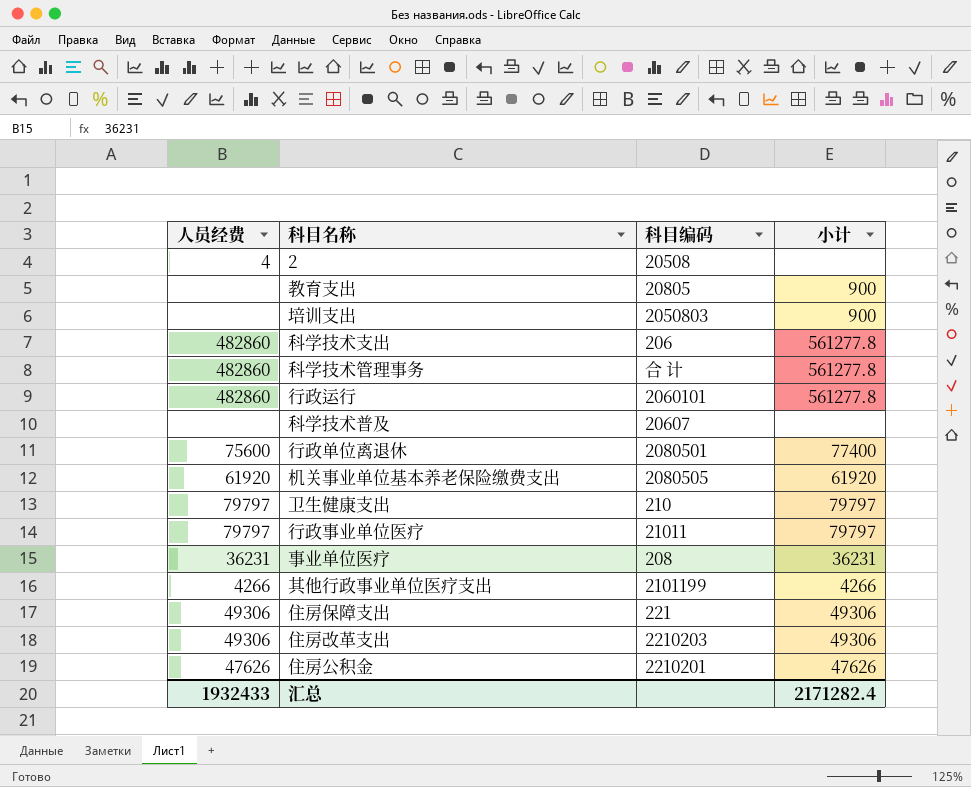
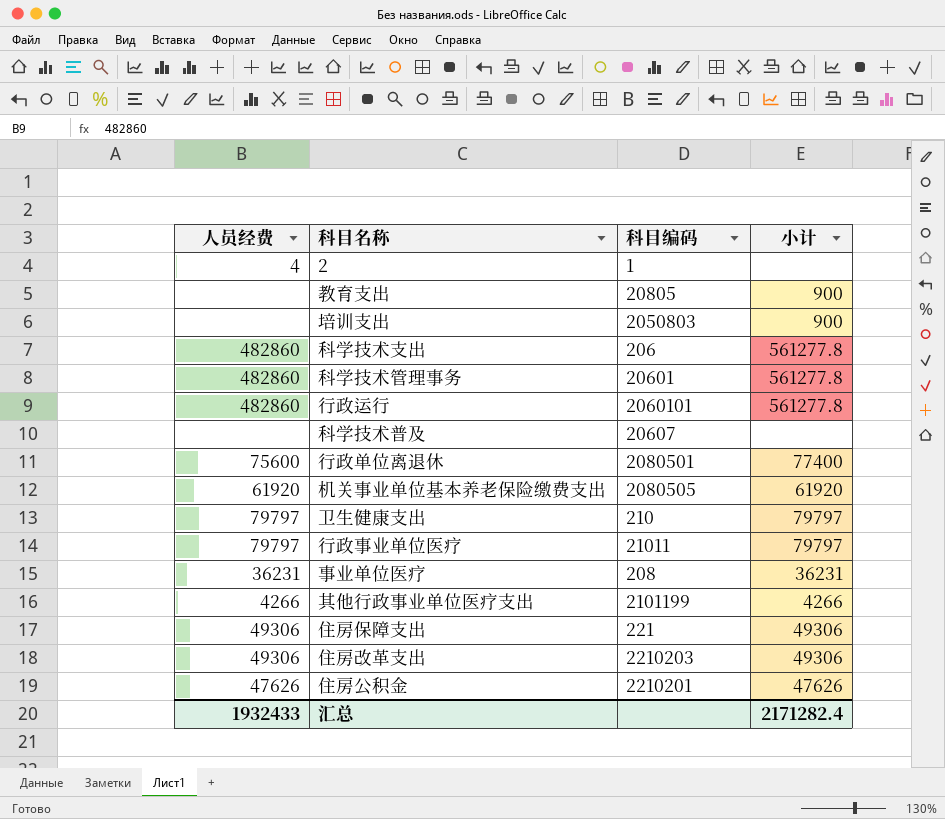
2 | 科目编码: 20508 -> 1
科学技术管理事务 | 科目编码: 合 计 -> 20601

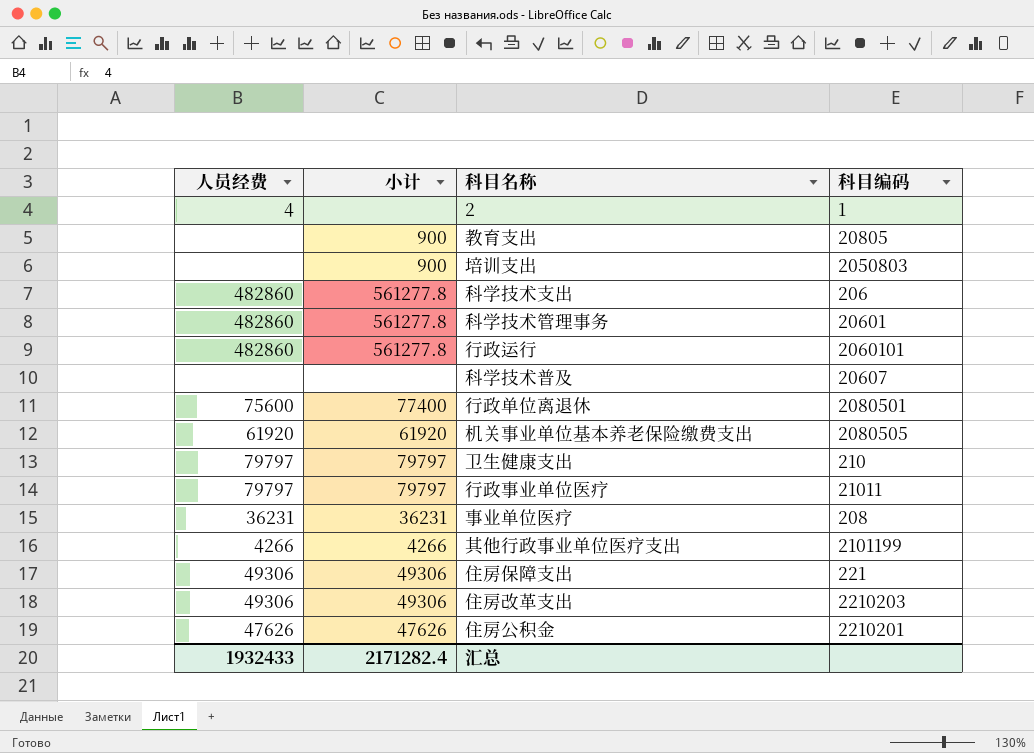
column 小计 | position: 4 -> 2

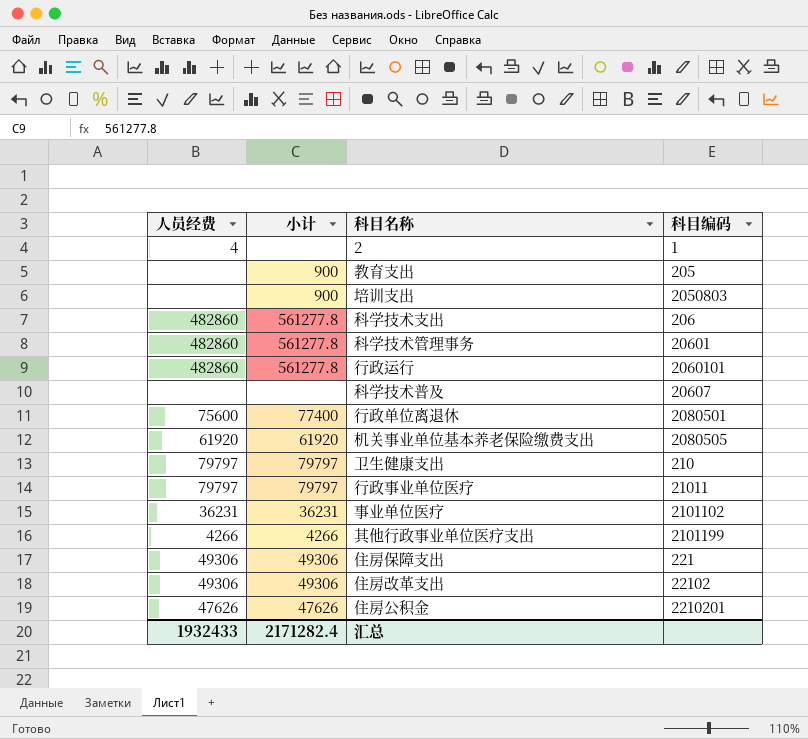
教育支出 | 科目编码: 20805 -> 205
事业单位医疗 | 科目编码: 208 -> 2101102
住房改革支出 | 科目编码: 2210203 -> 22102

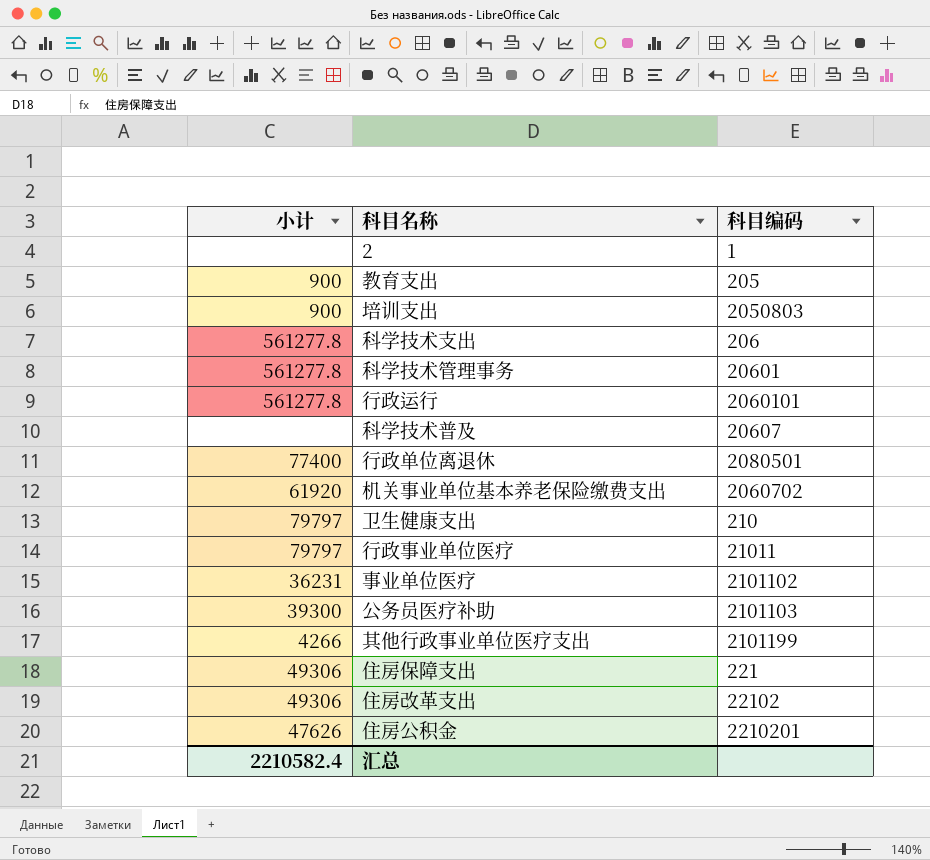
column 人员经费 | position: 1 -> none
机关事业单位基本养老保险缴费支出 | 科目编码: 2080505 -> 2060702
row 公务员医疗补助: none -> 39300 | 2101103
汇总 | 小计: 2171282.4 -> 2210582.4

